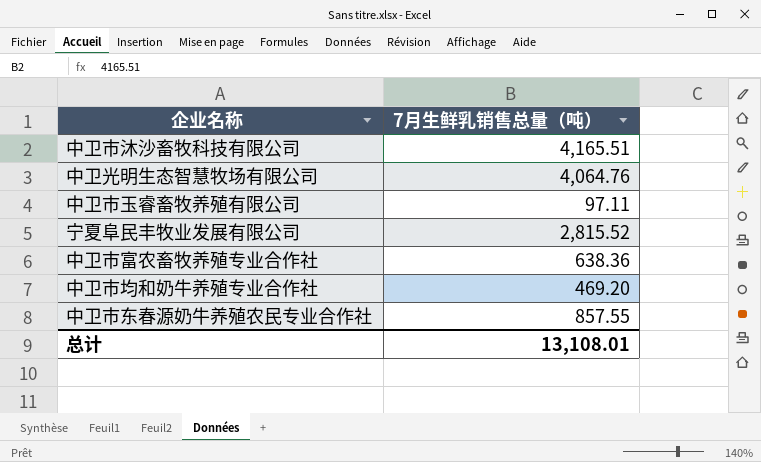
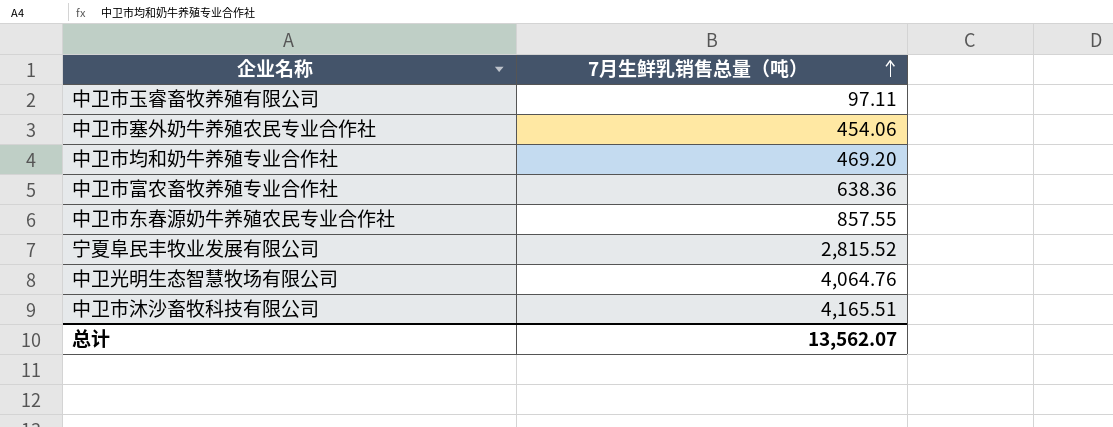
row order: none -> 7月生鲜乳销售总量（吨） ascending
row 中卫市塞外奶牛养殖农民专业合作社: none -> 454.06
总计 | 7月生鲜乳销售总量（吨）: 13,108.01 -> 13,562.07

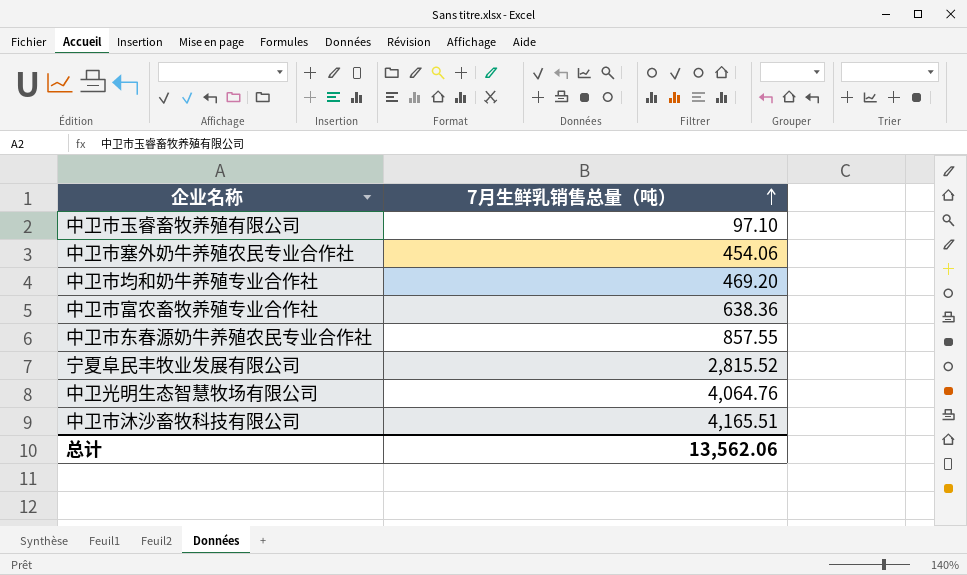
中卫市玉睿畜牧养殖有限公司 | 7月生鲜乳销售总量（吨）: 97.11 -> 97.10
总计 | 7月生鲜乳销售总量（吨）: 13,562.07 -> 13,562.06

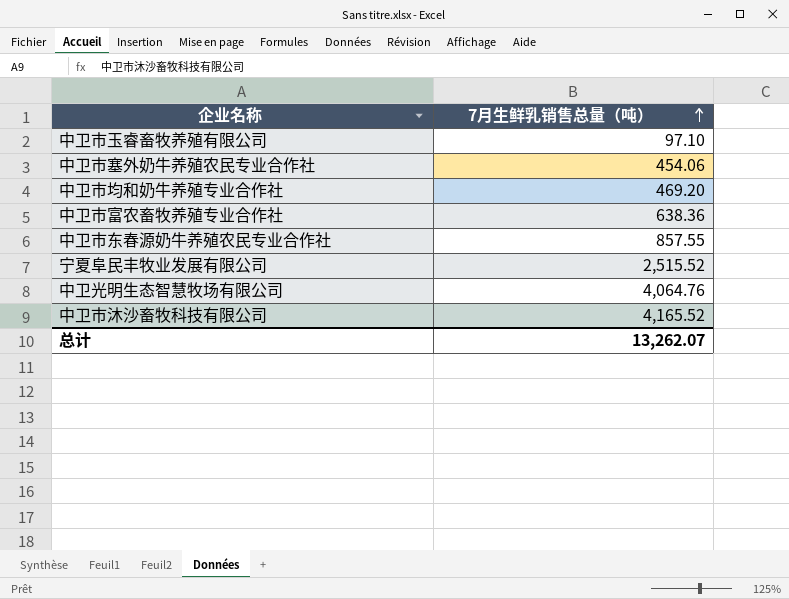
宁夏阜民丰牧业发展有限公司 | 7月生鲜乳销售总量（吨）: 2,815.52 -> 2,515.52
中卫市沐沙畜牧科技有限公司 | 7月生鲜乳销售总量（吨）: 4,165.51 -> 4,165.52
总计 | 7月生鲜乳销售总量（吨）: 13,562.06 -> 13,262.07

